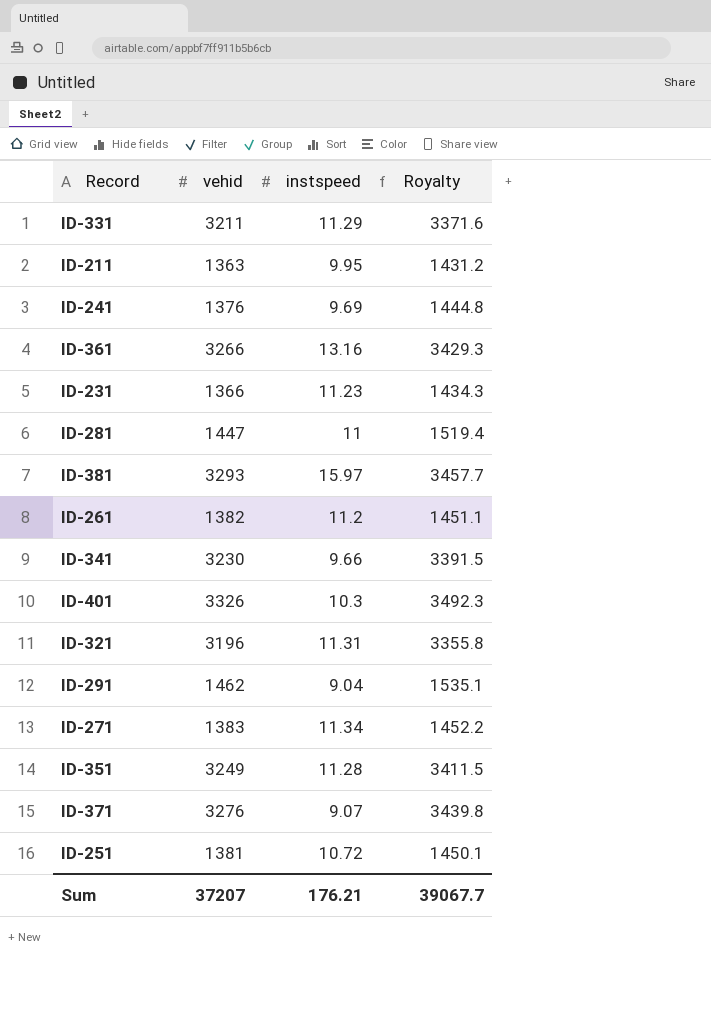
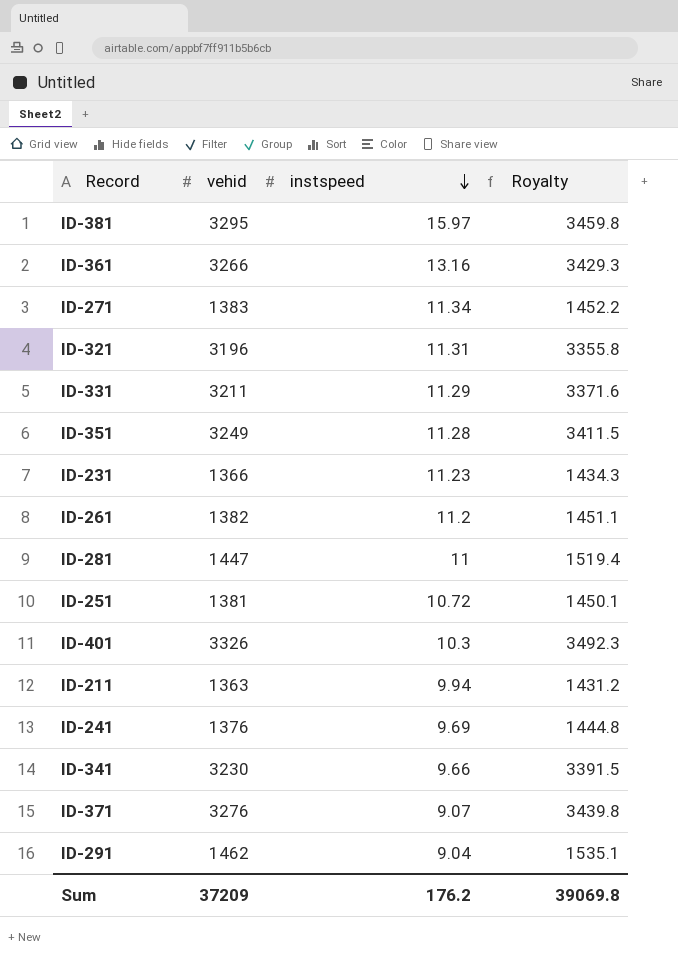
row order: none -> instspeed descending
ID-381 | vehid: 3293 -> 3295
ID-381 | Royalty: 3457.7 -> 3459.8
ID-211 | instspeed: 9.95 -> 9.94
Sum | vehid: 37207 -> 37209
Sum | instspeed: 176.21 -> 176.2
Sum | Royalty: 39067.7 -> 39069.8

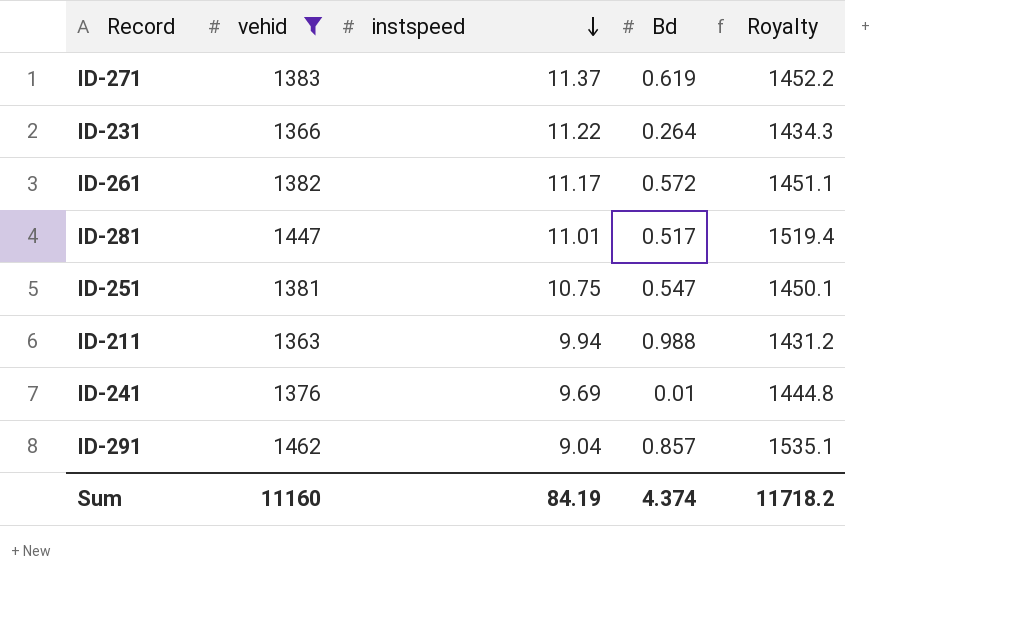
filter: none -> vehid <= 1462
column Bd | position: none -> 4
ID-271 | instspeed: 11.34 -> 11.37
ID-231 | instspeed: 11.23 -> 11.22
ID-261 | instspeed: 11.2 -> 11.17
ID-281 | instspeed: 11 -> 11.01
ID-251 | instspeed: 10.72 -> 10.75
Sum | vehid: 37209 -> 11160
Sum | instspeed: 176.2 -> 84.19
Sum | Royalty: 39069.8 -> 11718.2

